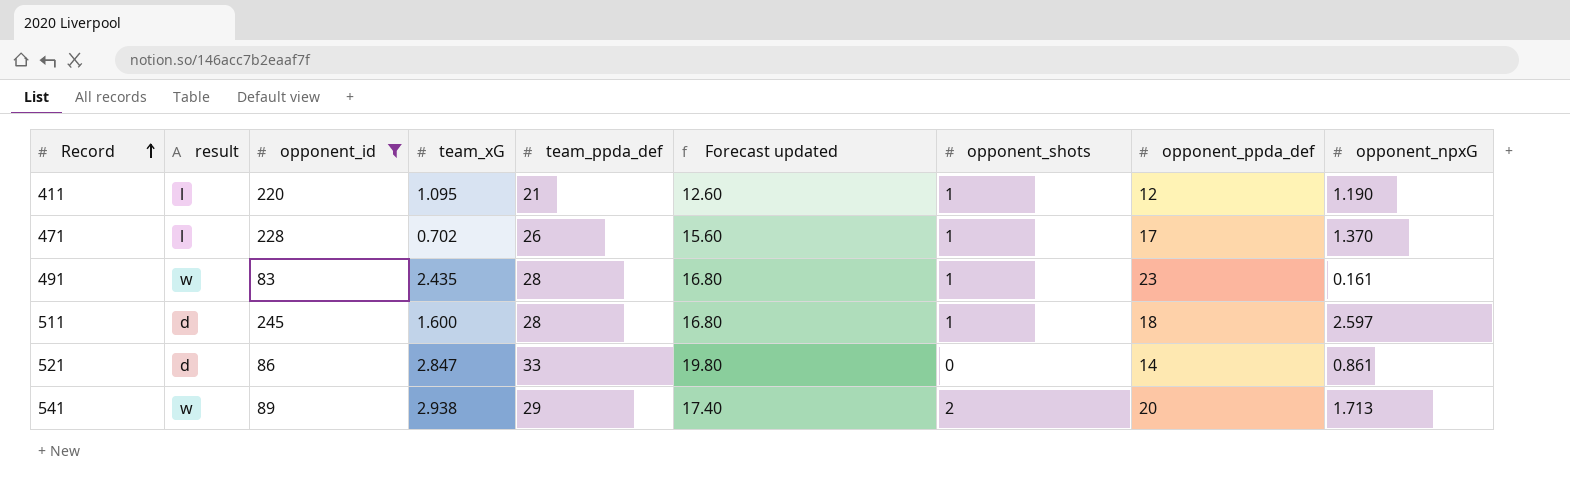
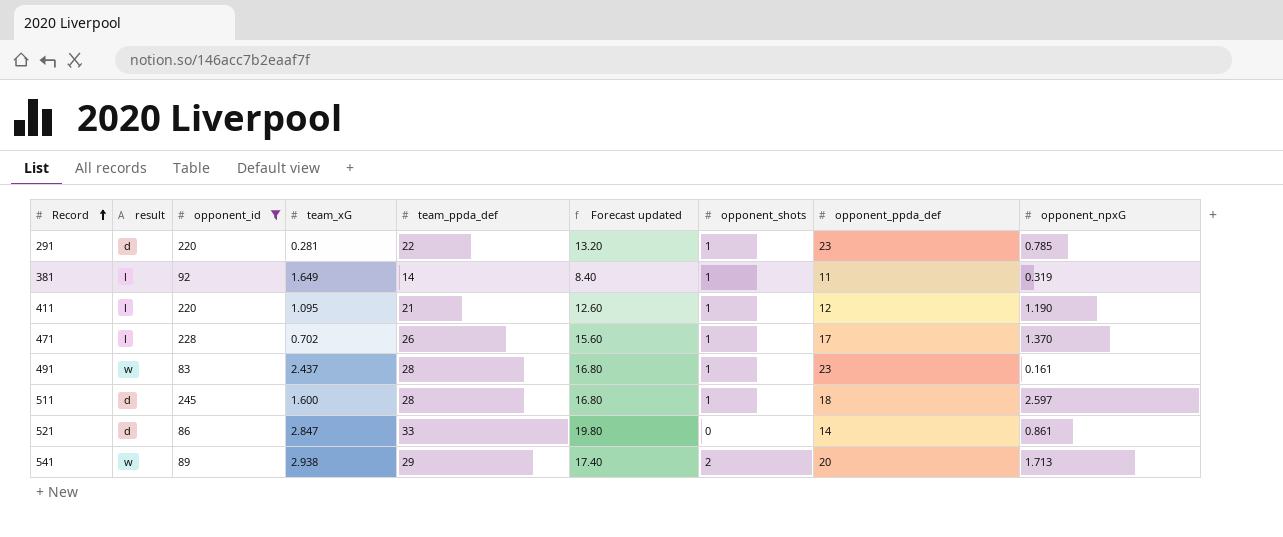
row 291: none -> d | 220 | 0.281 | 22 | 13.20 | 1 | 23 | 0.785
row 381: none -> l | 92 | 1.649 | 14 | 8.40 | 1 | 11 | 0.319
491 | team_xG: 2.435 -> 2.437

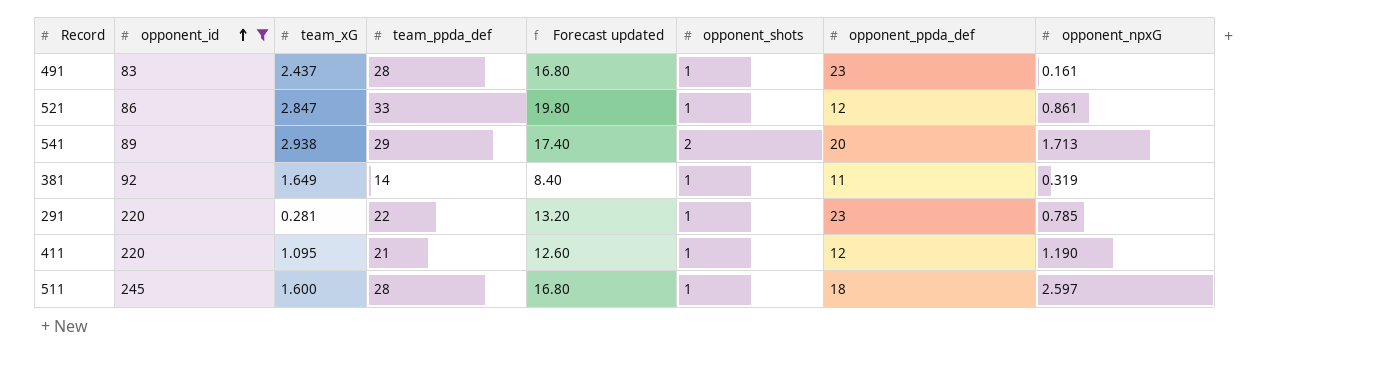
row order: Record ascending -> opponent_id ascending
column result | position: 2 -> none
row 471: l | 228 | 0.702 | 26 | 15.60 | 1 | 17 | 1.370 -> none
521 | opponent_shots: 0 -> 1
521 | opponent_ppda_def: 14 -> 12

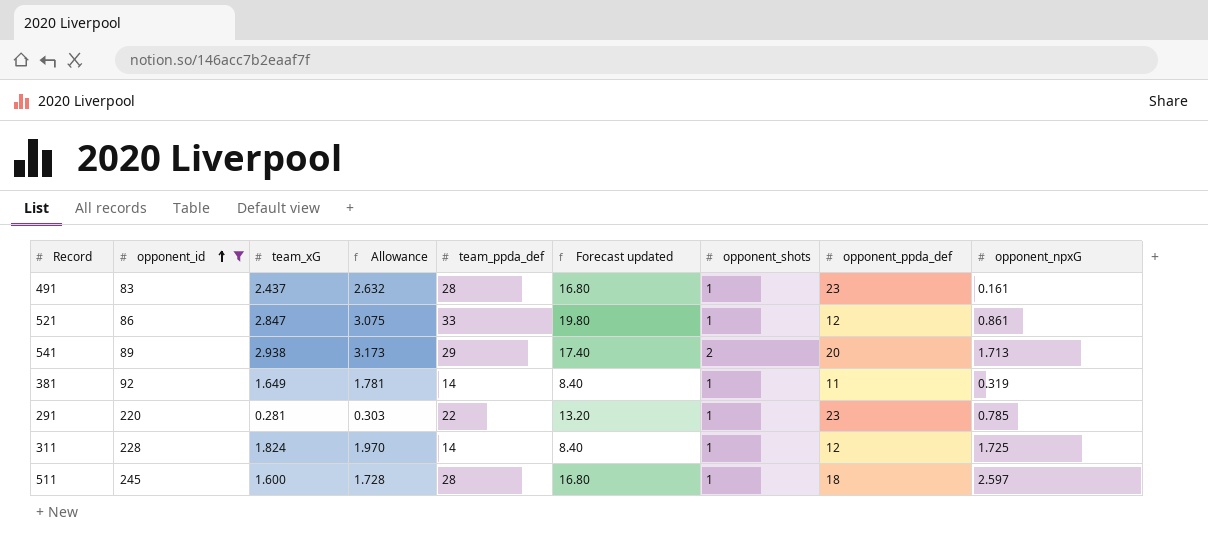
column Allowance | formula: none -> [team_xG] * 1.08
row 411: 220 | 1.095 | 21 | 12.60 | 1 | 12 | 1.190 -> none
row 311: none -> 228 | 1.824 | 1.970 | 14 | 8.40 | 1 | 12 | 1.725

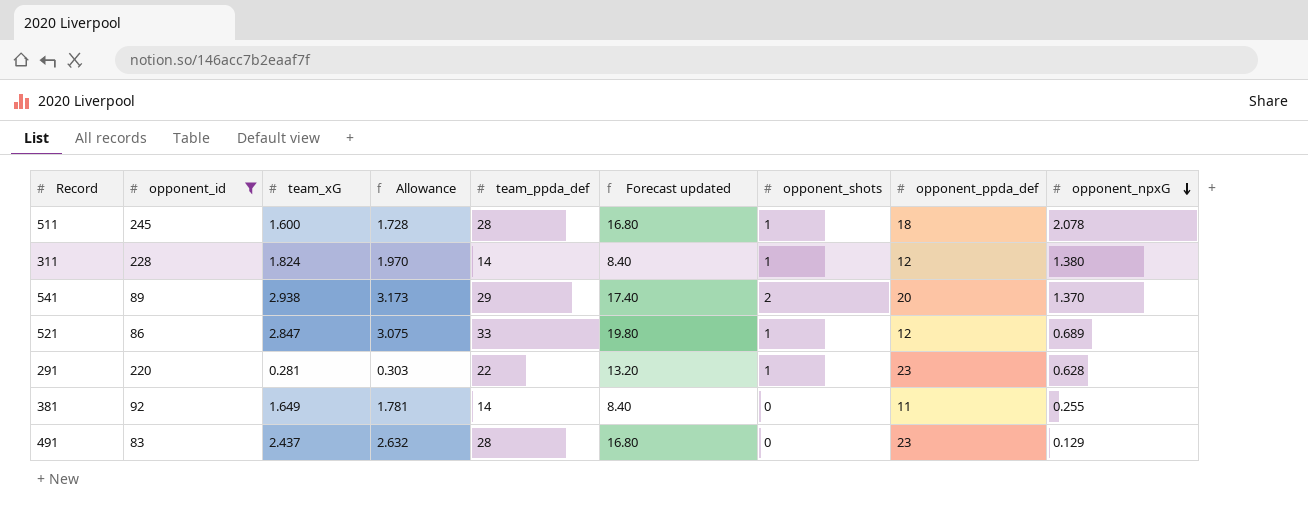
row order: opponent_id ascending -> opponent_npxG descending
511 | opponent_npxG: 2.597 -> 2.078
311 | opponent_npxG: 1.725 -> 1.380
541 | opponent_npxG: 1.713 -> 1.370
521 | opponent_npxG: 0.861 -> 0.689
291 | opponent_npxG: 0.785 -> 0.628
381 | opponent_shots: 1 -> 0
381 | opponent_npxG: 0.319 -> 0.255
491 | opponent_shots: 1 -> 0
491 | opponent_npxG: 0.161 -> 0.129

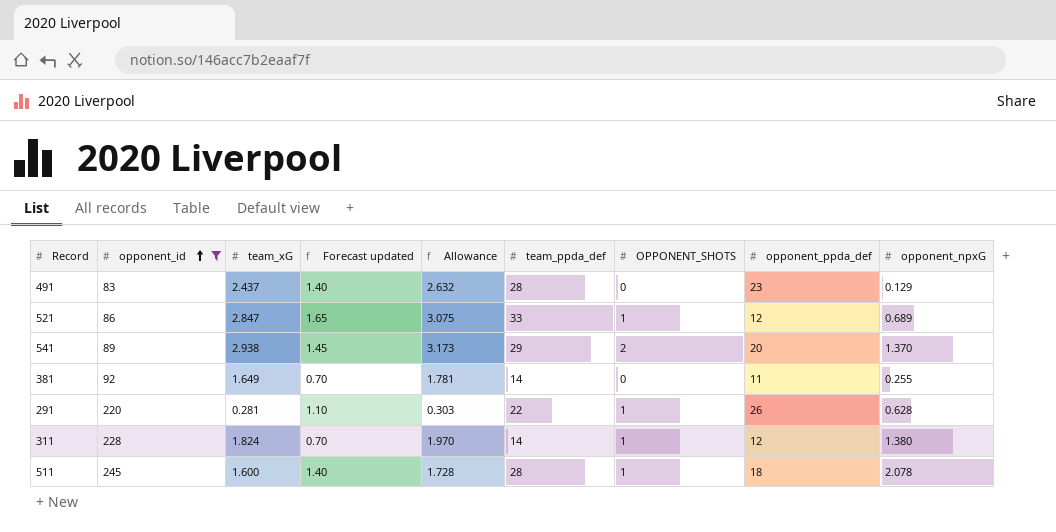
row order: opponent_npxG descending -> opponent_id ascending
column Forecast updated | formula: [team_ppda_def] * 0.6 -> [team_ppda_def] * 0.05
column Forecast updated | position: 6 -> 4
column name: opponent_shots -> OPPONENT_SHOTS
291 | opponent_ppda_def: 23 -> 26

